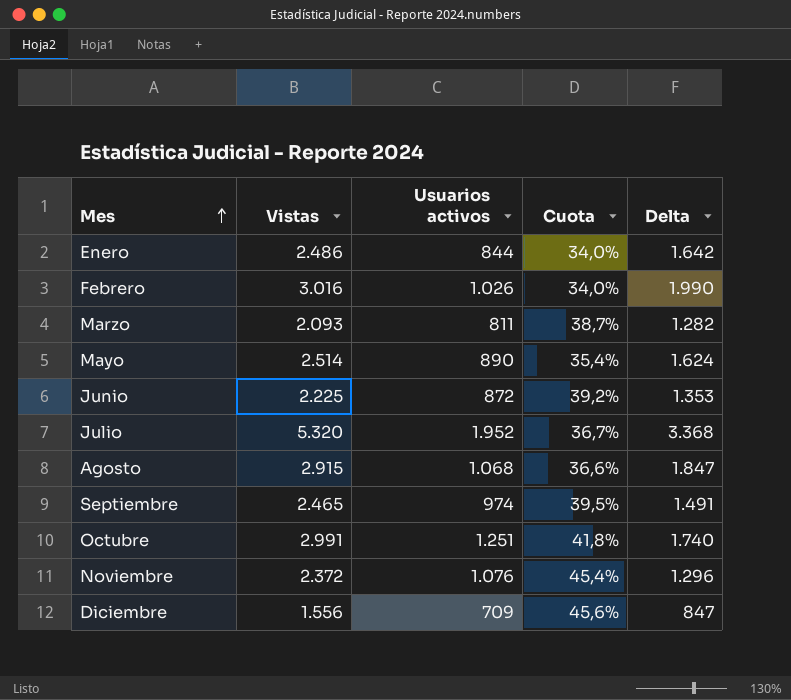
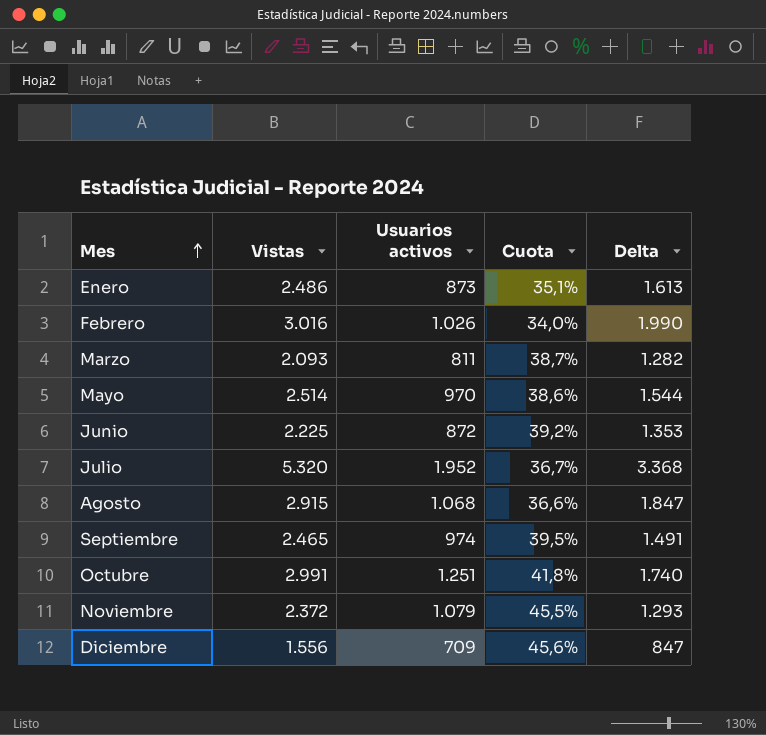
Enero | Usuarios activos: 844 -> 873
Enero | Cuota: 34,0% -> 35,1%
Enero | Delta: 1.642 -> 1.613
Mayo | Usuarios activos: 890 -> 970
Mayo | Cuota: 35,4% -> 38,6%
Mayo | Delta: 1.624 -> 1.544
Noviembre | Usuarios activos: 1.076 -> 1.079
Noviembre | Cuota: 45,4% -> 45,5%
Noviembre | Delta: 1.296 -> 1.293

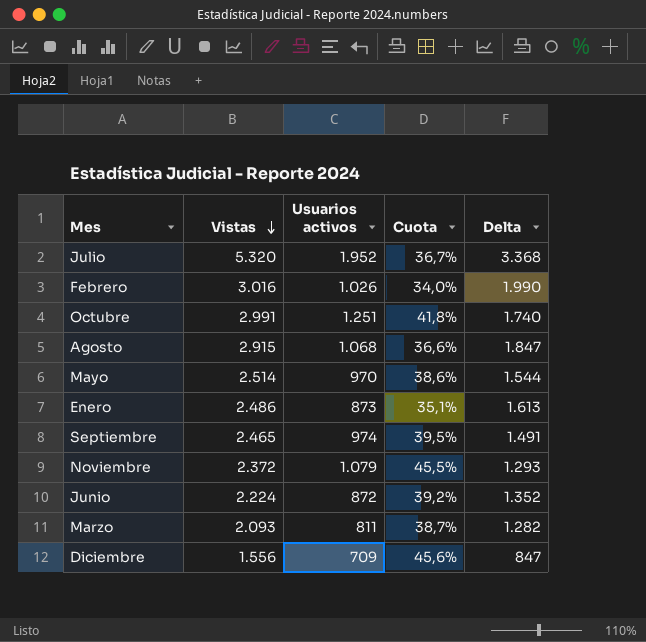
row order: Mes ascending -> Vistas descending
Junio | Vistas: 2.225 -> 2.224
Junio | Delta: 1.353 -> 1.352

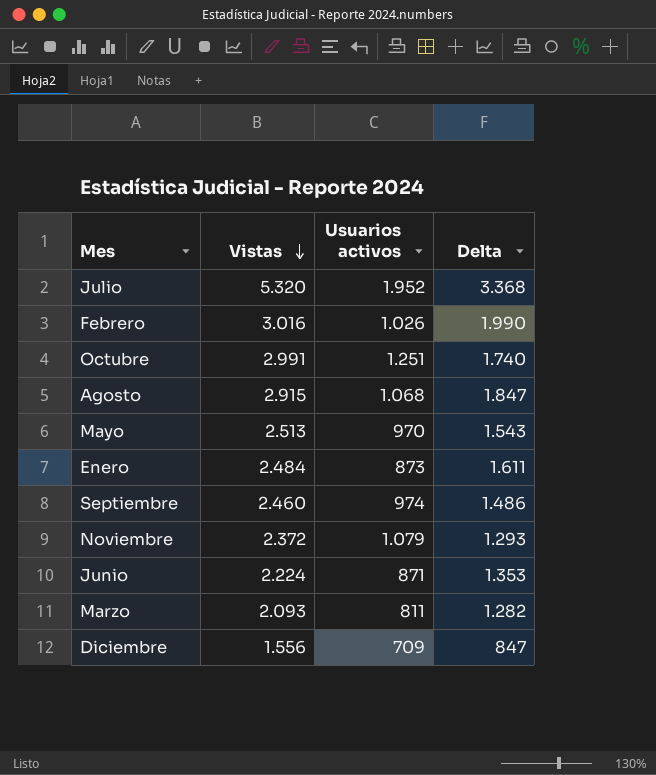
column Cuota | formula: [Usuarios activos] / [Vistas] -> none
Mayo | Vistas: 2.514 -> 2.513
Mayo | Delta: 1.544 -> 1.543
Enero | Vistas: 2.486 -> 2.484
Enero | Delta: 1.613 -> 1.611
Septiembre | Vistas: 2.465 -> 2.460
Septiembre | Delta: 1.491 -> 1.486
Junio | Usuarios activos: 872 -> 871
Junio | Delta: 1.352 -> 1.353

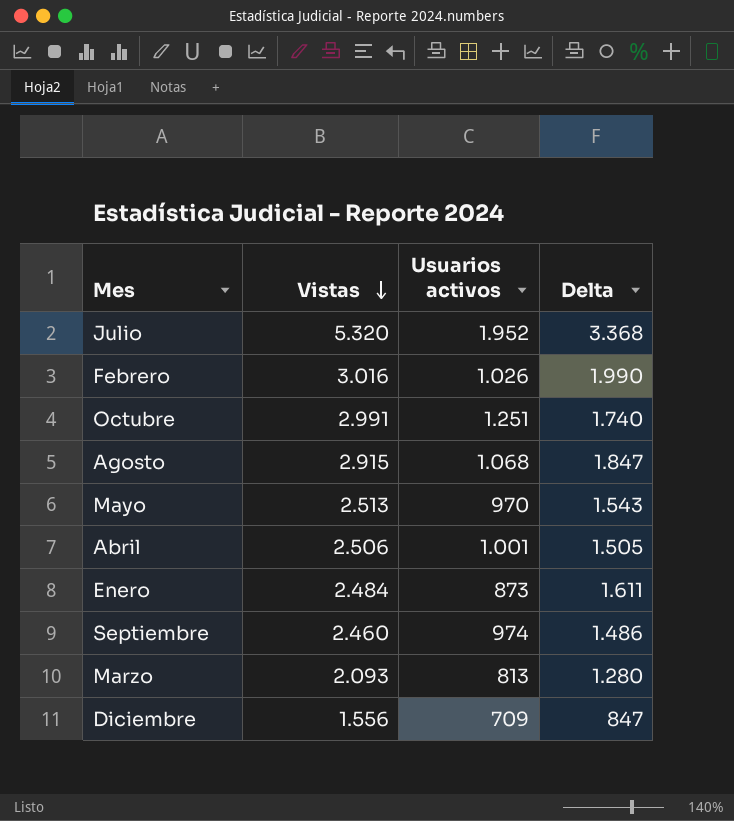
row Noviembre: 2.372 | 1.079 | 1.293 -> none
row Junio: 2.224 | 871 | 1.353 -> none
row Abril: none -> 2.506 | 1.001 | 1.505
Marzo | Usuarios activos: 811 -> 813
Marzo | Delta: 1.282 -> 1.280

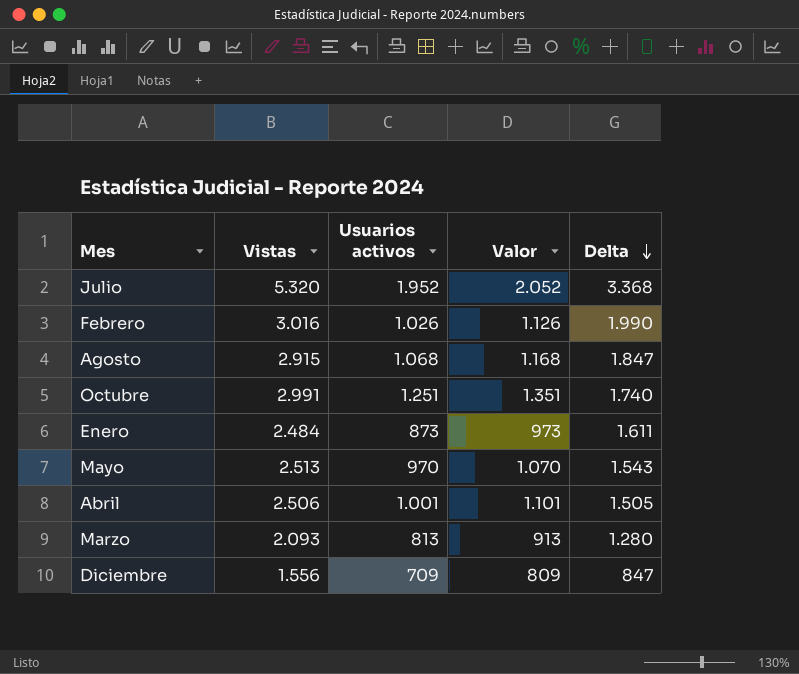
row order: Vistas descending -> Delta descending
column Valor | formula: none -> [Usuarios activos] + 100
row Septiembre: 2.460 | 974 | 1.486 -> none

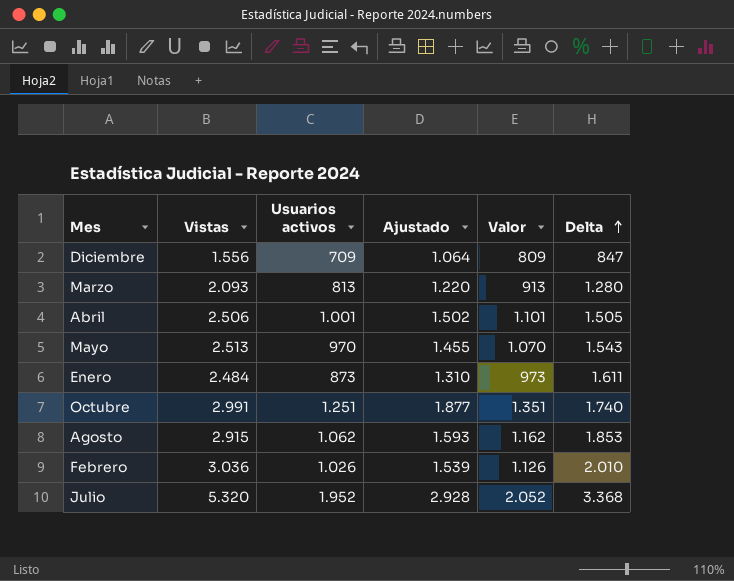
row order: Delta descending -> Delta ascending
column Ajustado | formula: none -> [Usuarios activos] * 1,5
Agosto | Usuarios activos: 1.068 -> 1.062
Agosto | Valor: 1.168 -> 1.162
Agosto | Delta: 1.847 -> 1.853
Febrero | Vistas: 3.016 -> 3.036
Febrero | Delta: 1.990 -> 2.010

